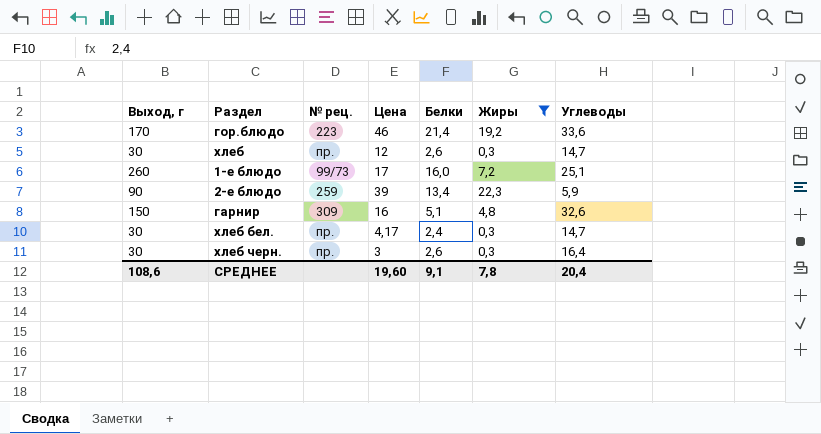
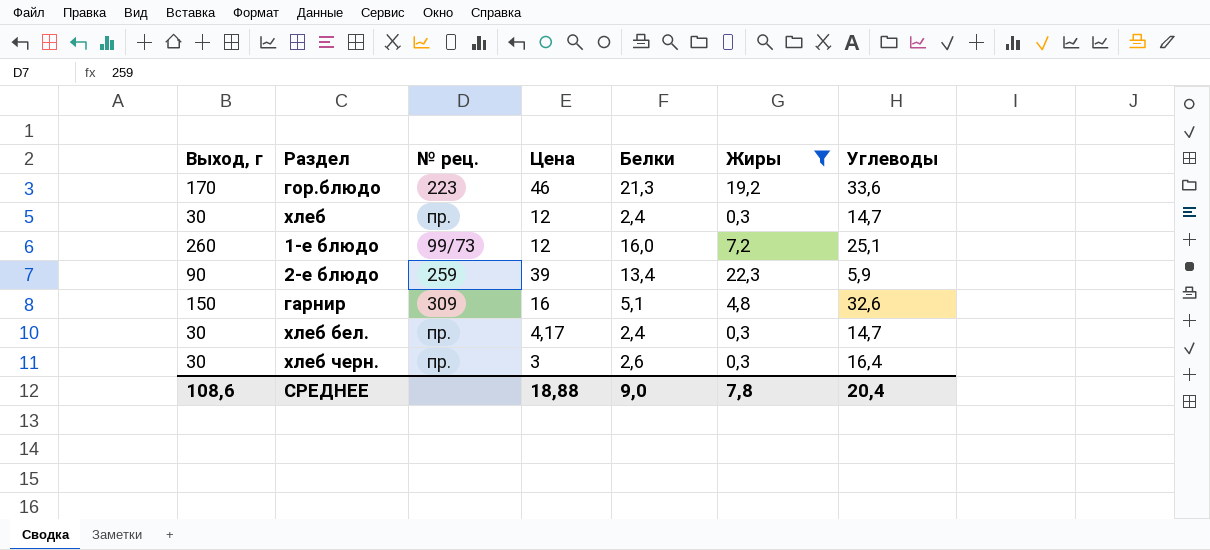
гор.блюдо | Белки: 21,4 -> 21,3
хлеб | Белки: 2,6 -> 2,4
1-е блюдо | Цена: 17 -> 12
СРЕДНЕЕ | Цена: 19,60 -> 18,88
СРЕДНЕЕ | Белки: 9,1 -> 9,0

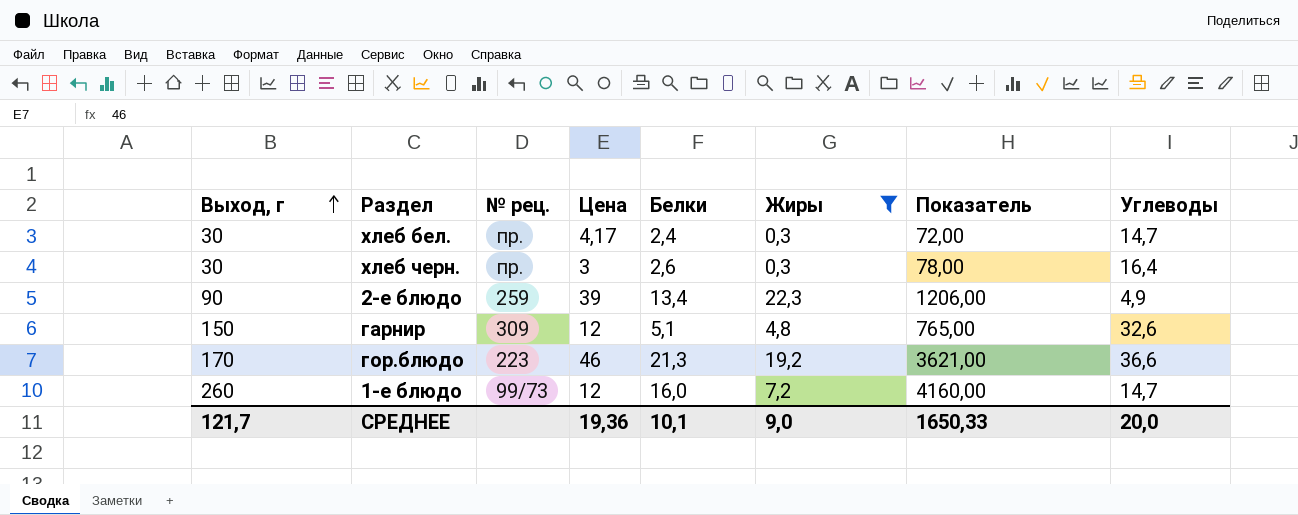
row order: none -> Выход, г ascending
column Показатель | formula: none -> [Выход, г] * [Белки]
row хлеб: 30 | пр. | 12 | 2,4 | 0,3 | 14,7 -> none
2-е блюдо | Углеводы: 5,9 -> 4,9
гарнир | Цена: 16 -> 12
гор.блюдо | Углеводы: 33,6 -> 36,6
1-е блюдо | Углеводы: 25,1 -> 14,7
СРЕДНЕЕ | Выход, г: 108,6 -> 121,7
СРЕДНЕЕ | Цена: 18,88 -> 19,36
СРЕДНЕЕ | Белки: 9,0 -> 10,1
СРЕДНЕЕ | Жиры: 7,8 -> 9,0
СРЕДНЕЕ | Углеводы: 20,4 -> 20,0

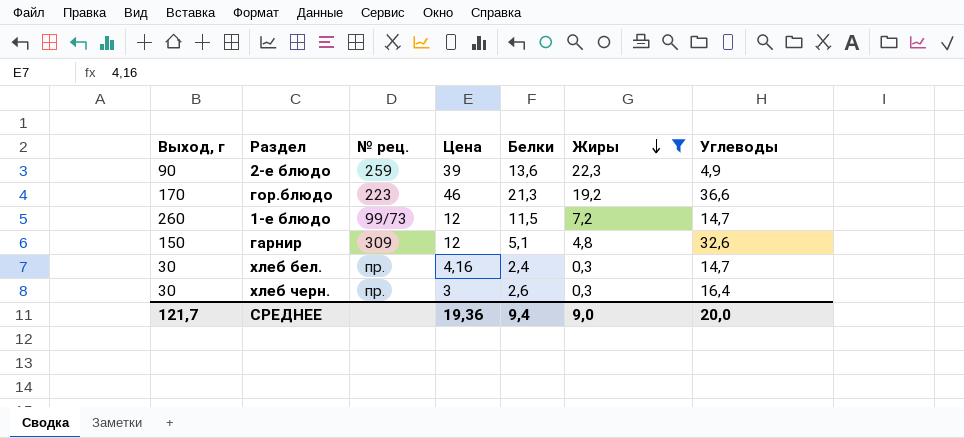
row order: Выход, г ascending -> Жиры descending
column Показатель | formula: [Выход, г] * [Белки] -> none
2-е блюдо | Белки: 13,4 -> 13,6
1-е блюдо | Белки: 16,0 -> 11,5
хлеб бел. | Цена: 4,17 -> 4,16
СРЕДНЕЕ | Белки: 10,1 -> 9,4

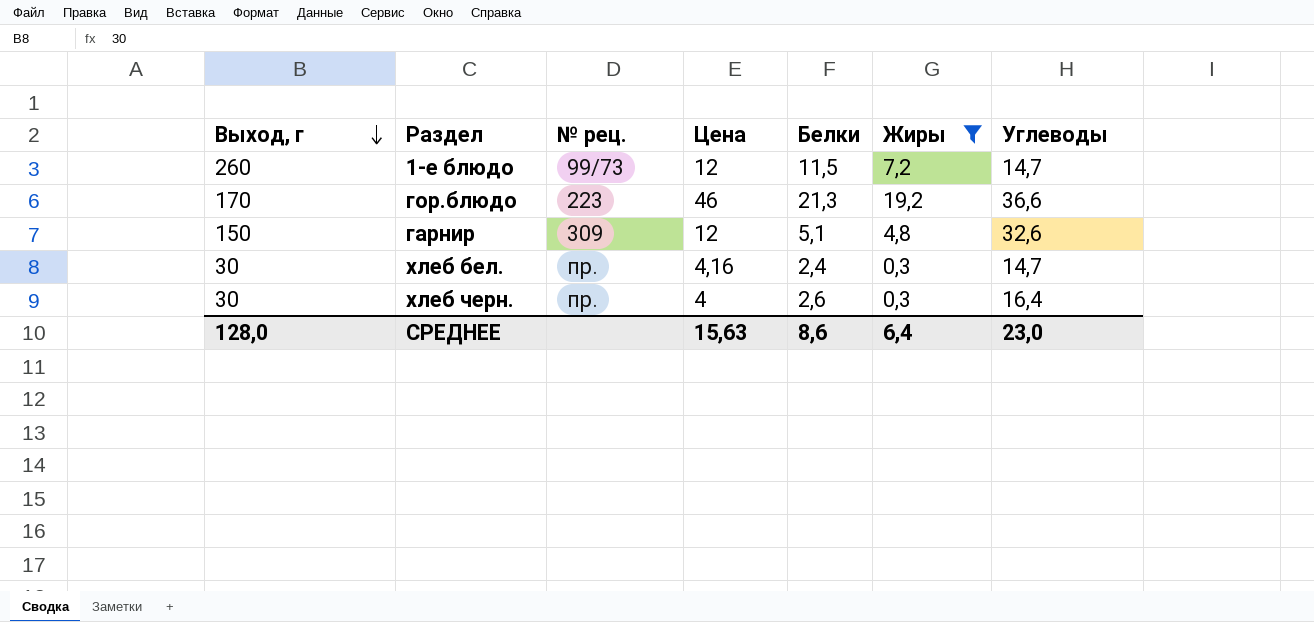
row order: Жиры descending -> Выход, г descending
row 2-е блюдо: 90 | 259 | 39 | 13,6 | 22,3 | 4,9 -> none
хлеб черн. | Цена: 3 -> 4
СРЕДНЕЕ | Выход, г: 121,7 -> 128,0
СРЕДНЕЕ | Цена: 19,36 -> 15,63
СРЕДНЕЕ | Белки: 9,4 -> 8,6
СРЕДНЕЕ | Жиры: 9,0 -> 6,4
СРЕДНЕЕ | Углеводы: 20,0 -> 23,0

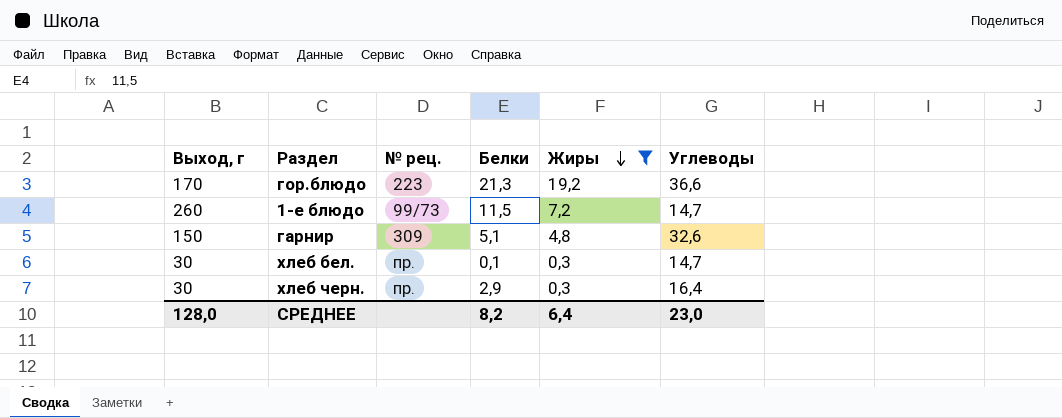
row order: Выход, г descending -> Жиры descending
column Цена | position: 4 -> none
хлеб бел. | Белки: 2,4 -> 0,1
хлеб черн. | Белки: 2,6 -> 2,9
СРЕДНЕЕ | Белки: 8,6 -> 8,2

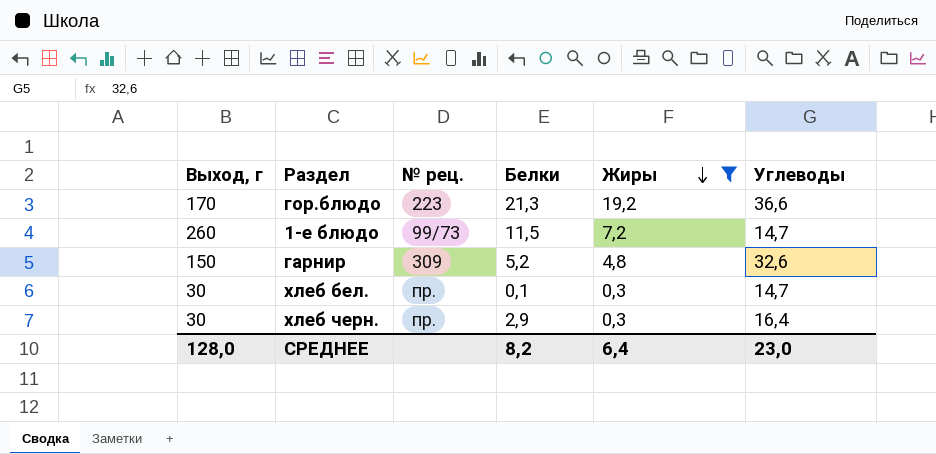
гарнир | Белки: 5,1 -> 5,2

